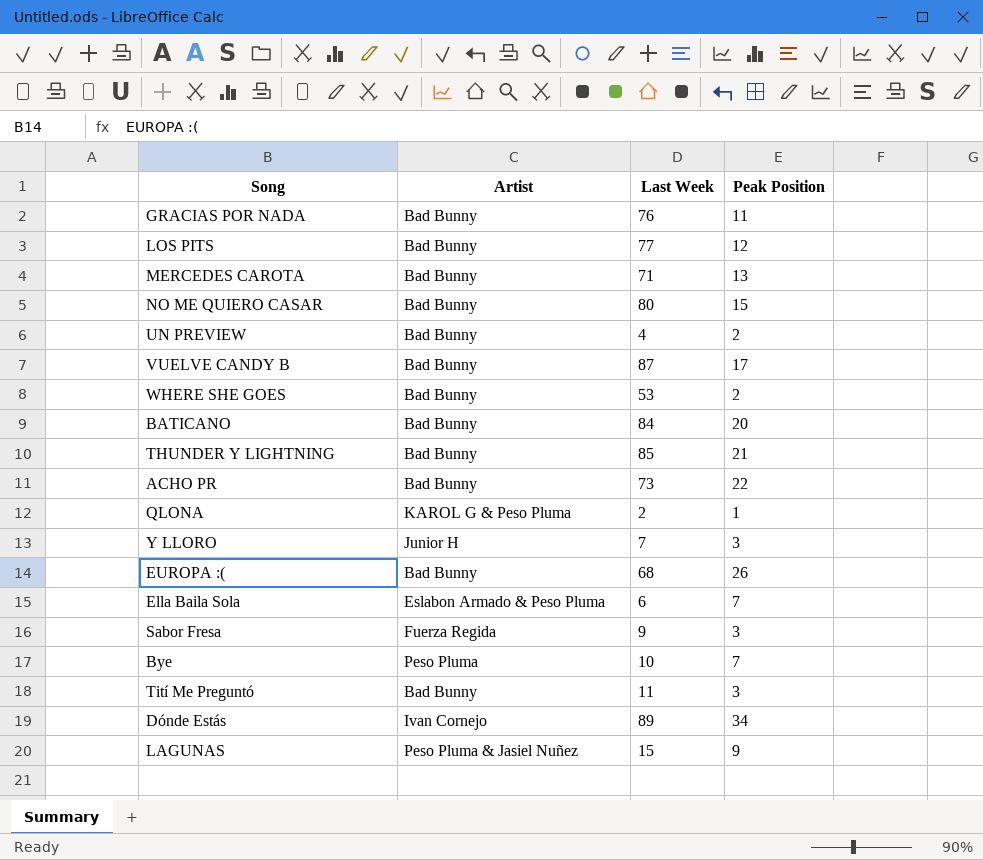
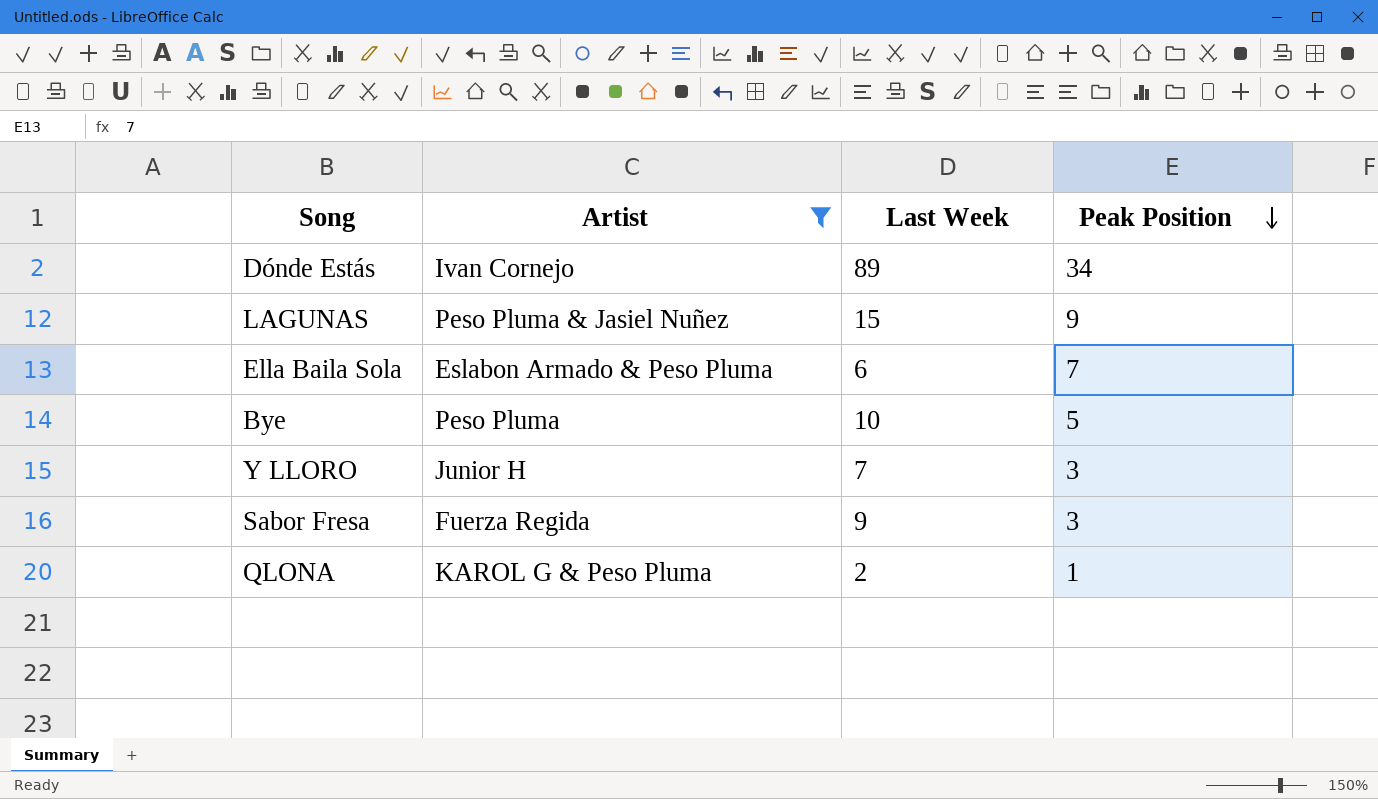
filter: none -> Artist != Bad Bunny
row order: none -> Peak Position descending
Bye | Peak Position: 7 -> 5

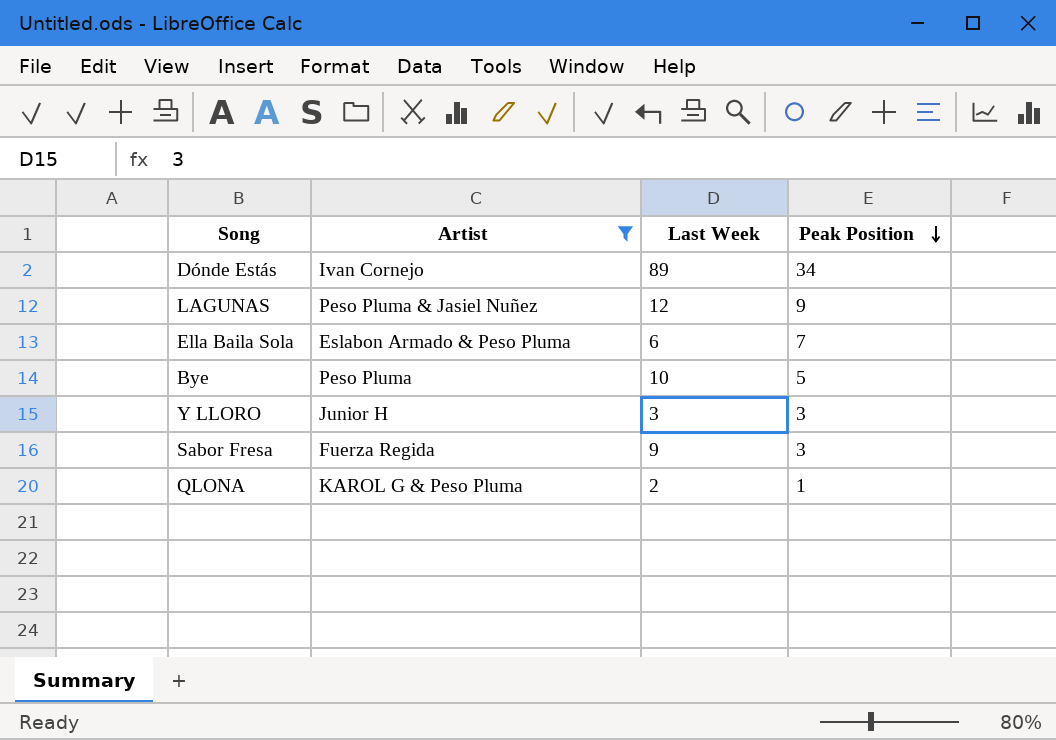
LAGUNAS | Last Week: 15 -> 12
Y LLORO | Last Week: 7 -> 3

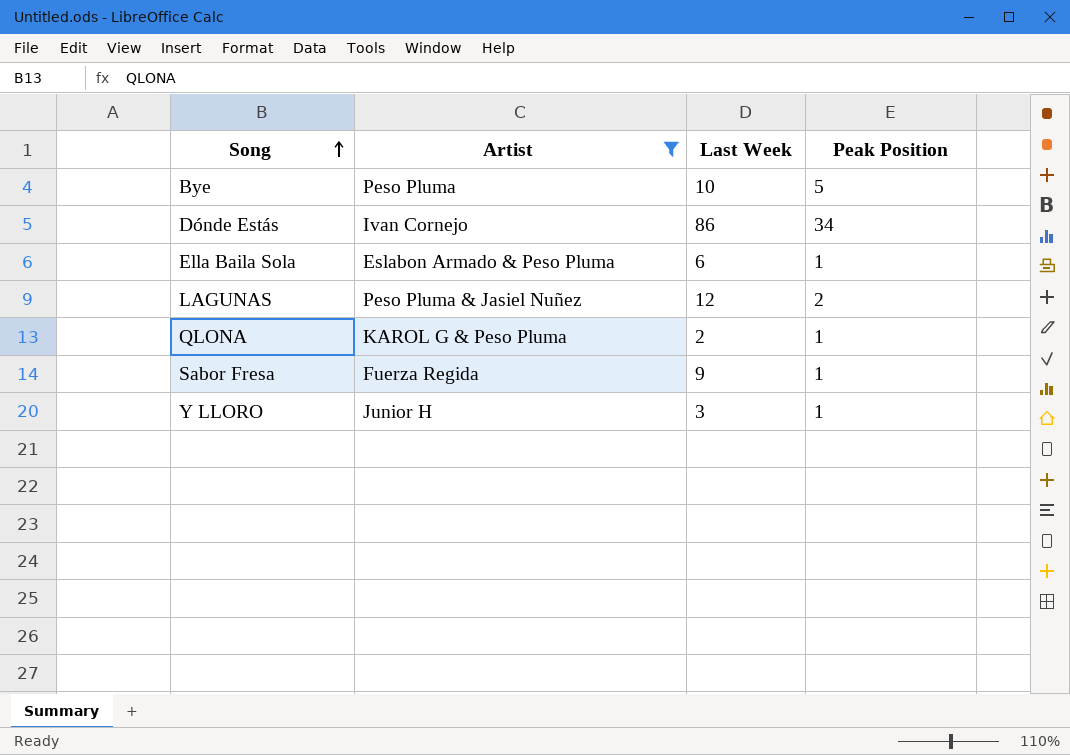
row order: Peak Position descending -> Song ascending
Dónde Estás | Last Week: 89 -> 86
Ella Baila Sola | Peak Position: 7 -> 1
LAGUNAS | Peak Position: 9 -> 2
Sabor Fresa | Peak Position: 3 -> 1
Y LLORO | Peak Position: 3 -> 1

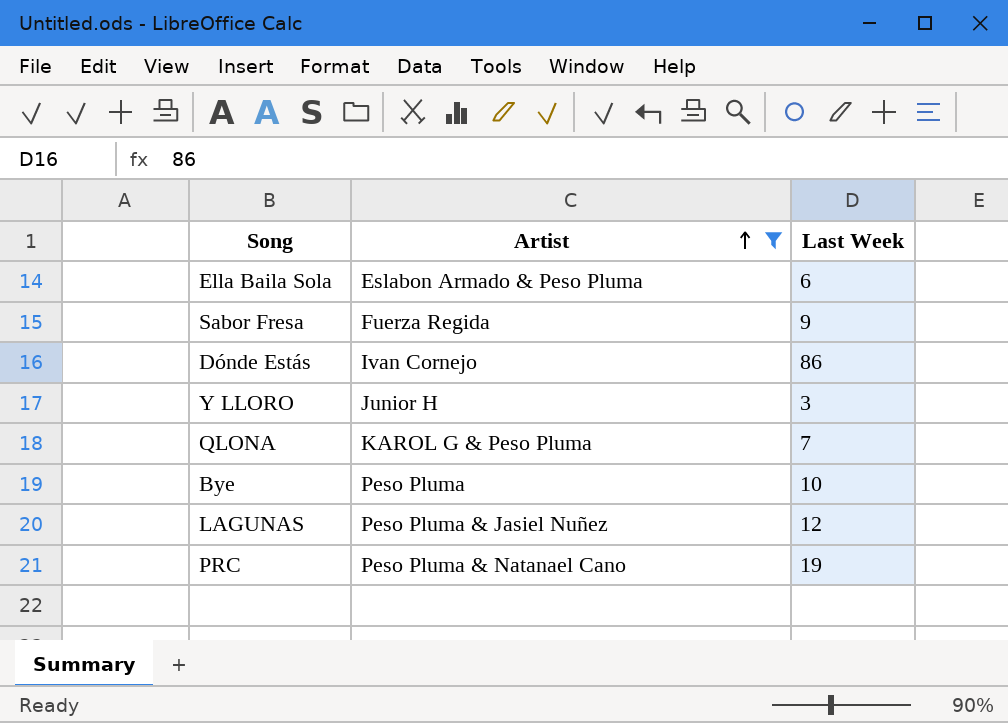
row order: Song ascending -> Artist ascending
column Peak Position | position: 4 -> none
QLONA | Last Week: 2 -> 7
row PRC: none -> Peso Pluma & Natanael Cano | 19

